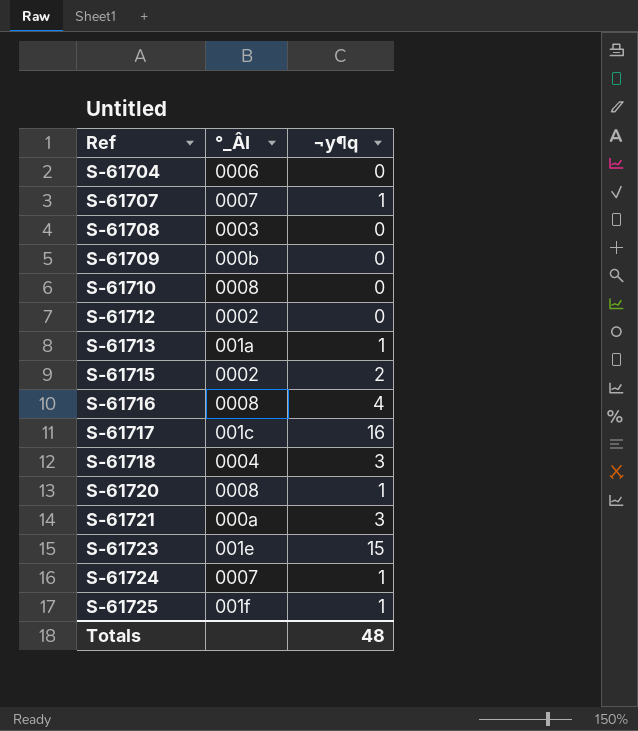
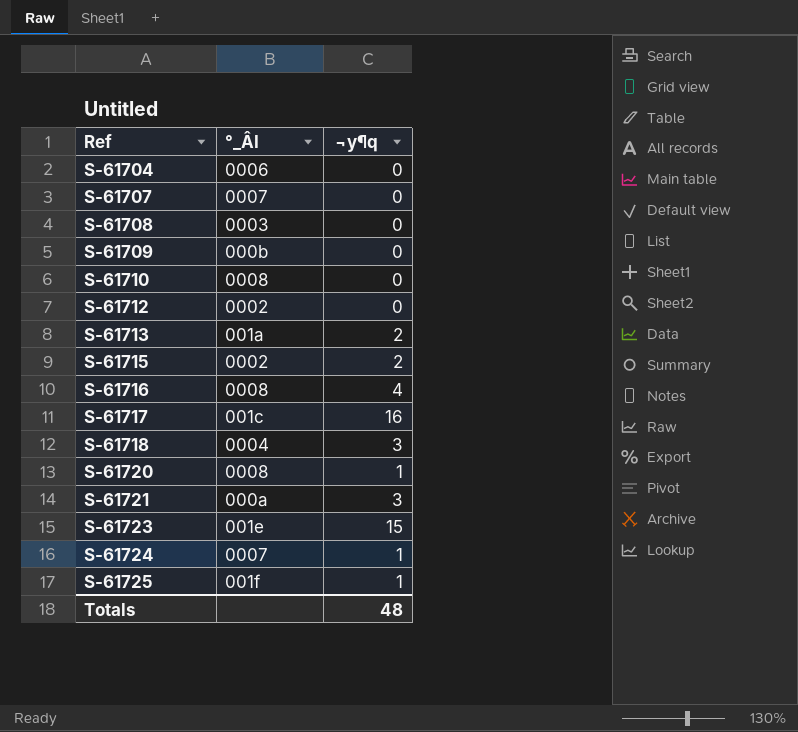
S-61707 | ¬y¶q: 1 -> 0
S-61713 | ¬y¶q: 1 -> 2

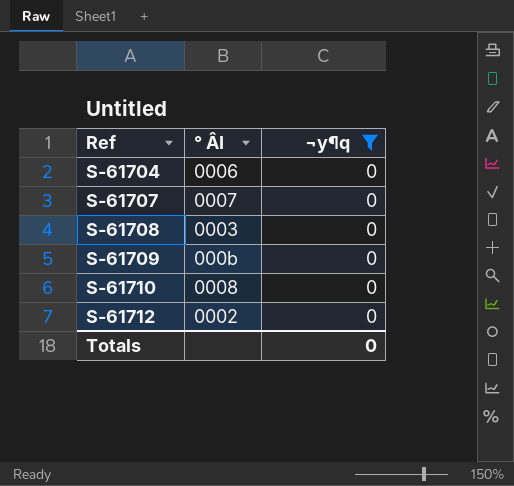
filter: none -> ¬y¶q = 0
column name: °_ÂI -> ° ÂI
Totals | ¬y¶q: 48 -> 0

